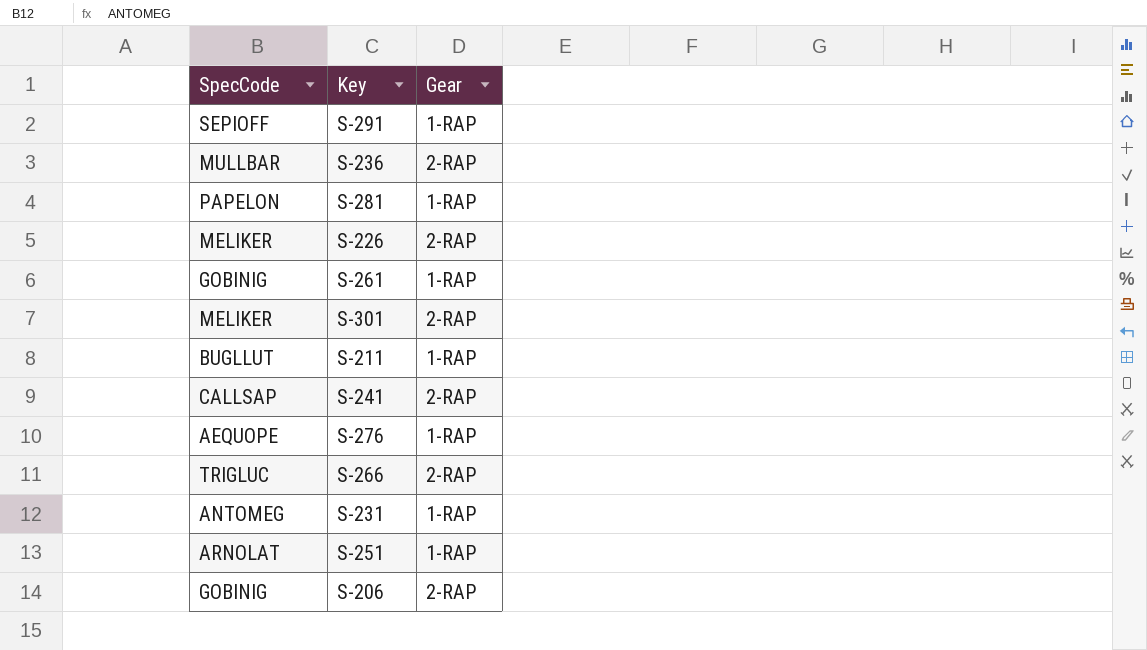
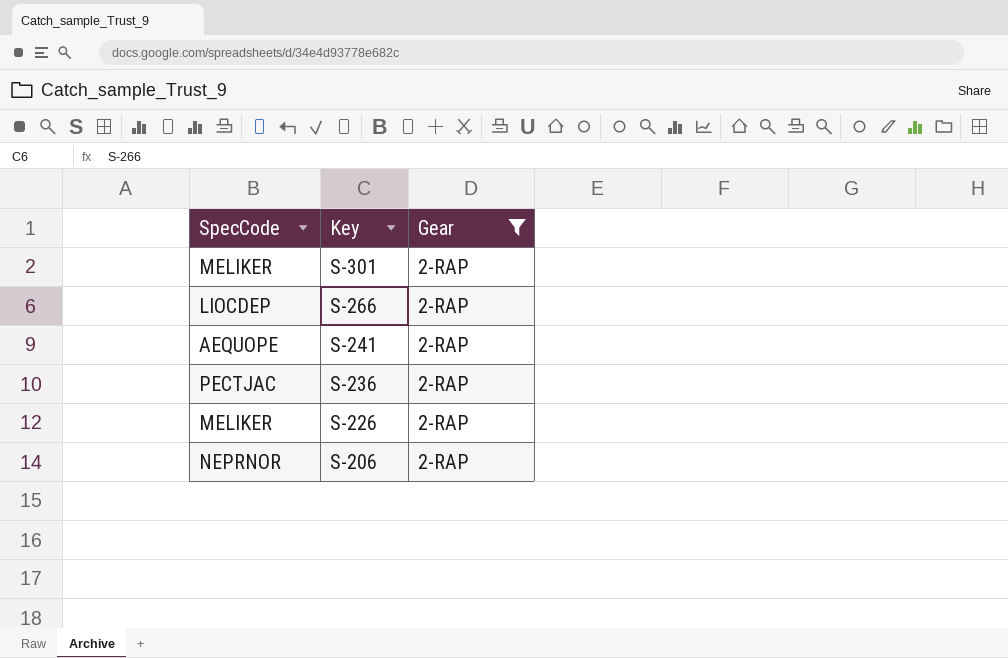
filter: none -> Gear = 2-RAP
row order: none -> Key descending
S-266 | SpecCode: TRIGLUC -> LIOCDEP
S-241 | SpecCode: CALLSAP -> AEQUOPE
S-236 | SpecCode: MULLBAR -> PECTJAC
S-206 | SpecCode: GOBINIG -> NEPRNOR

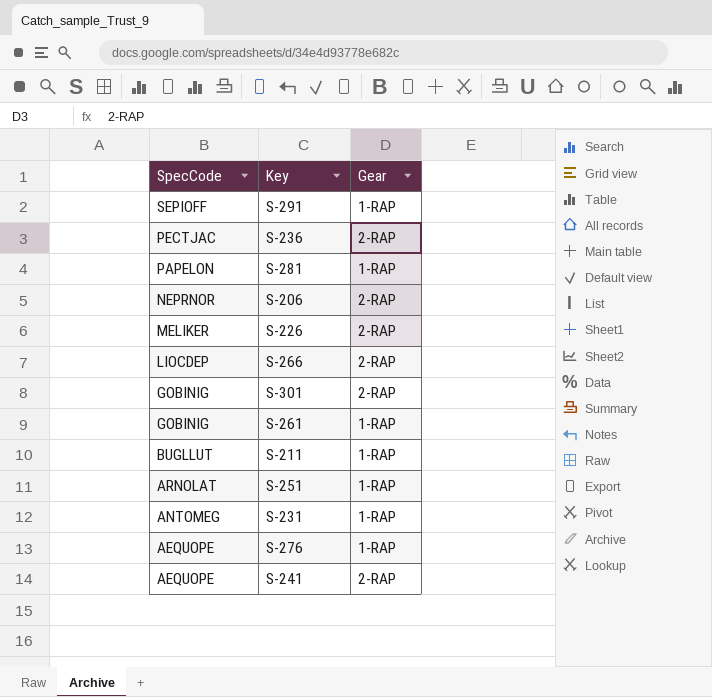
filter: Gear = 2-RAP -> none
row order: Key descending -> SpecCode descending
S-301 | SpecCode: MELIKER -> GOBINIG

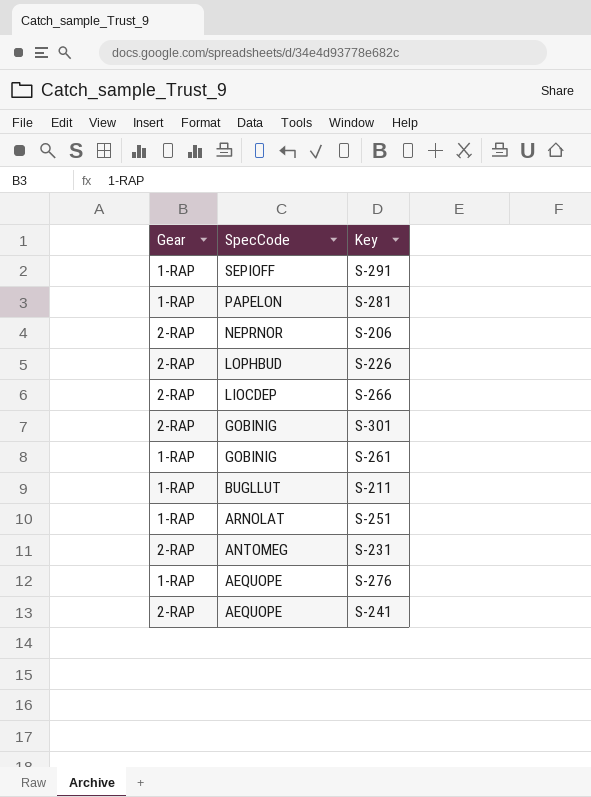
column Gear | position: 3 -> 1
row S-236: PECTJAC | 2-RAP -> none
S-226 | SpecCode: MELIKER -> LOPHBUD
S-231 | Gear: 1-RAP -> 2-RAP

